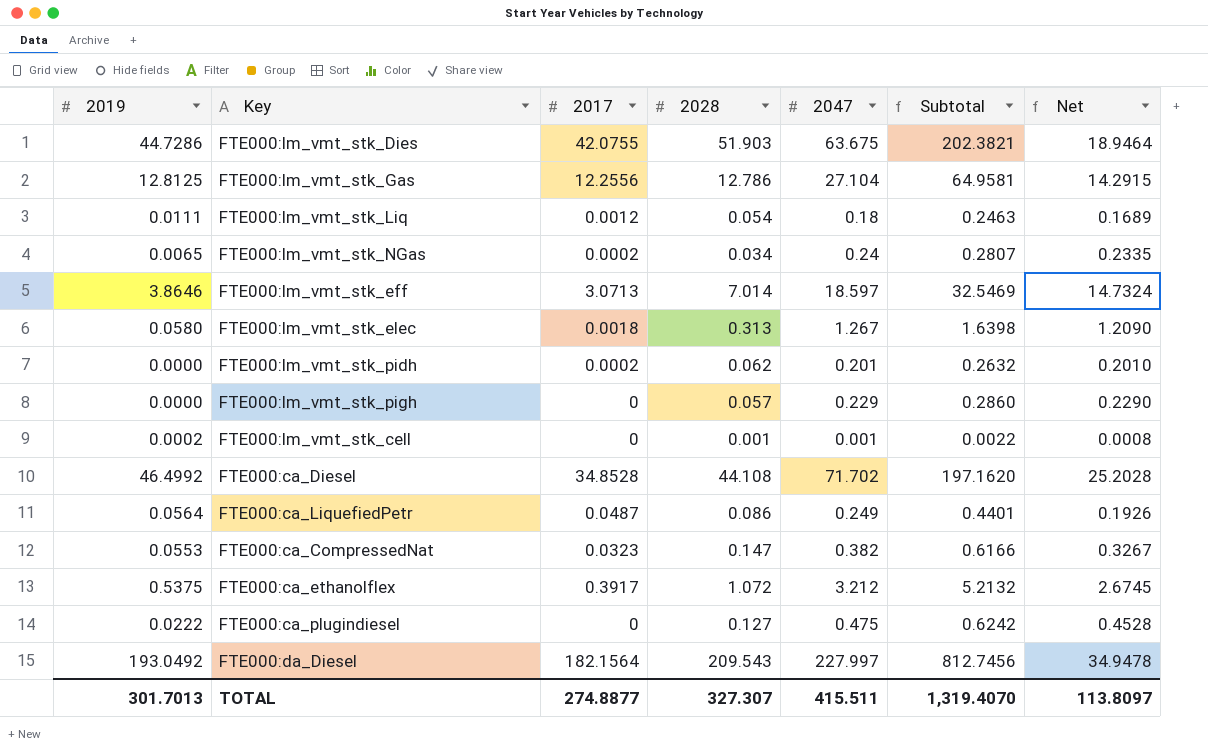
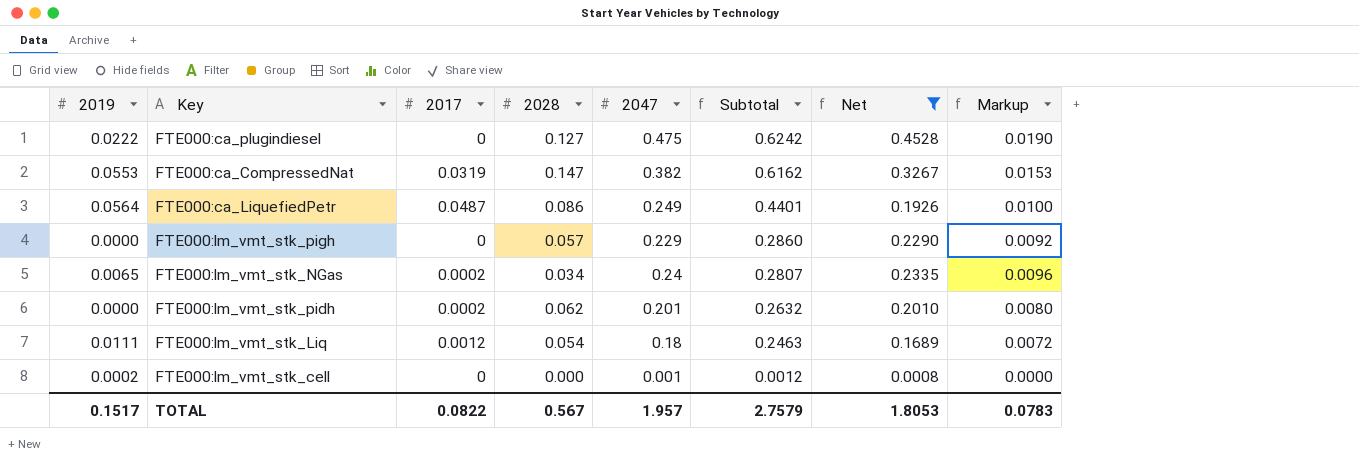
filter: none -> Net <= 0.4528
row order: none -> Subtotal descending
column Markup | formula: none -> [2047] * 0.04
FTE000:ca_CompressedNat | 2017: 0.0323 -> 0.0319
FTE000:ca_CompressedNat | Subtotal: 0.6166 -> 0.6162
FTE000:lm_vmt_stk_cell | 2028: 0.001 -> 0.000
FTE000:lm_vmt_stk_cell | Subtotal: 0.0022 -> 0.0012
TOTAL | 2019: 301.7013 -> 0.1517
TOTAL | 2017: 274.8877 -> 0.0822
TOTAL | 2028: 327.307 -> 0.567
TOTAL | 2047: 415.511 -> 1.957
TOTAL | Subtotal: 1,319.4070 -> 2.7579
TOTAL | Net: 113.8097 -> 1.8053

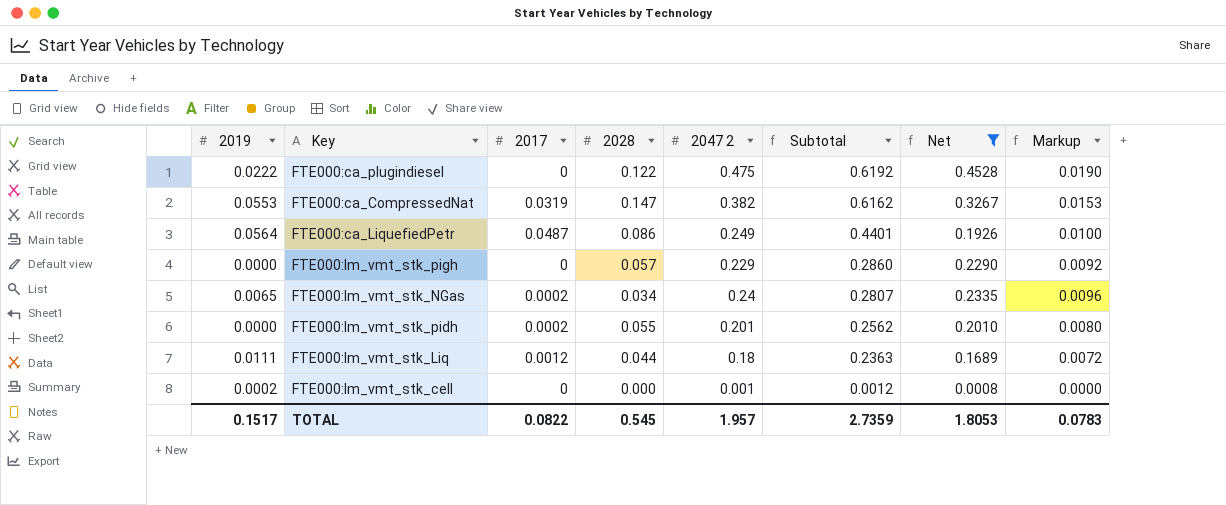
column name: 2047 -> 2047 2
FTE000:ca_plugindiesel | 2028: 0.127 -> 0.122
FTE000:ca_plugindiesel | Subtotal: 0.6242 -> 0.6192
FTE000:lm_vmt_stk_pidh | 2028: 0.062 -> 0.055
FTE000:lm_vmt_stk_pidh | Subtotal: 0.2632 -> 0.2562
FTE000:lm_vmt_stk_Liq | 2028: 0.054 -> 0.044
FTE000:lm_vmt_stk_Liq | Subtotal: 0.2463 -> 0.2363
TOTAL | 2028: 0.567 -> 0.545
TOTAL | Subtotal: 2.7579 -> 2.7359

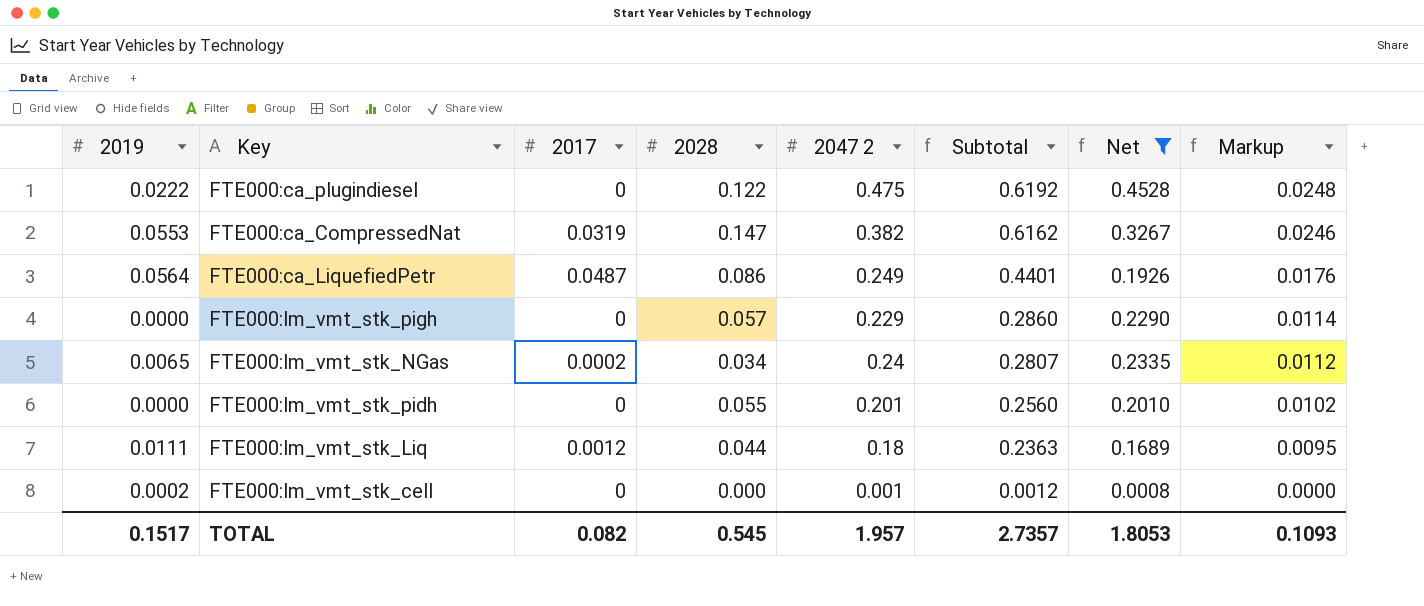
column Markup | formula: [2047 2] * 0.04 -> [Subtotal] * 0.04
FTE000:lm_vmt_stk_pidh | 2017: 0.0002 -> 0
FTE000:lm_vmt_stk_pidh | Subtotal: 0.2562 -> 0.2560
TOTAL | 2017: 0.0822 -> 0.082
TOTAL | Subtotal: 2.7359 -> 2.7357
TOTAL | Markup: 0.0783 -> 0.1093

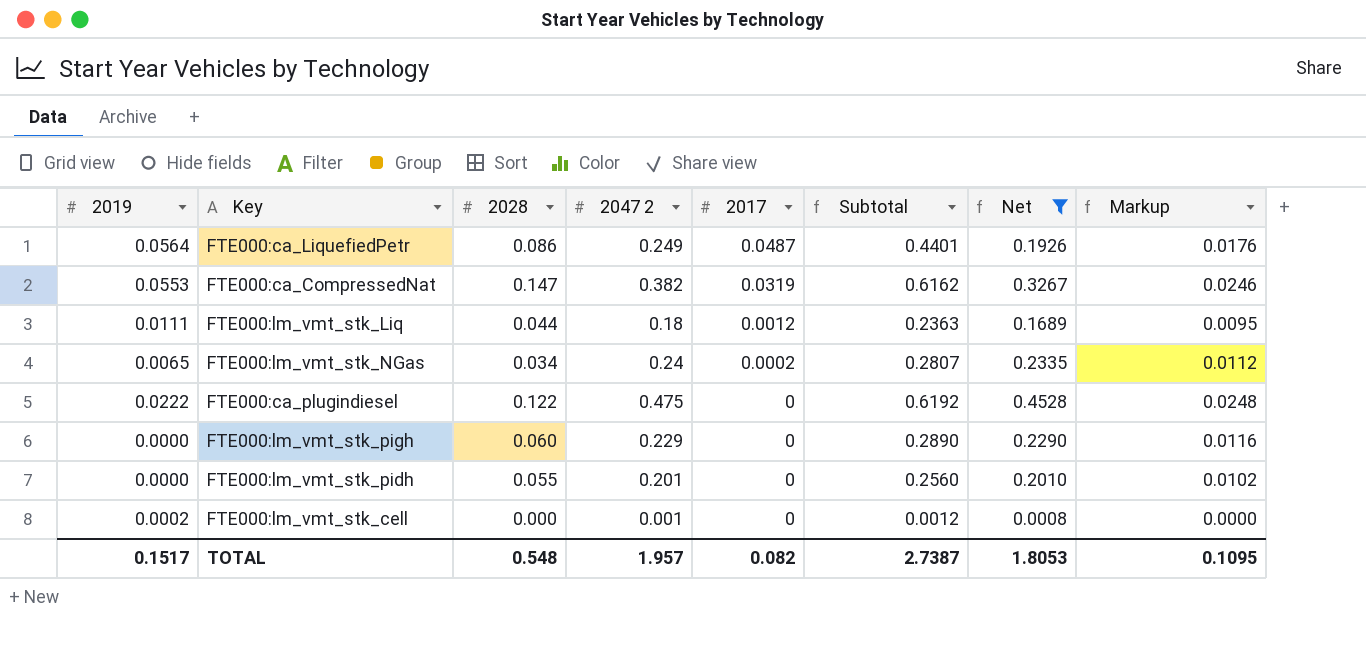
row order: Subtotal descending -> 2017 descending
column 2017 | position: 3 -> 5
FTE000:lm_vmt_stk_pigh | 2028: 0.057 -> 0.060
FTE000:lm_vmt_stk_pigh | Subtotal: 0.2860 -> 0.2890
FTE000:lm_vmt_stk_pigh | Markup: 0.0114 -> 0.0116
TOTAL | 2028: 0.545 -> 0.548
TOTAL | Subtotal: 2.7357 -> 2.7387
TOTAL | Markup: 0.1093 -> 0.1095

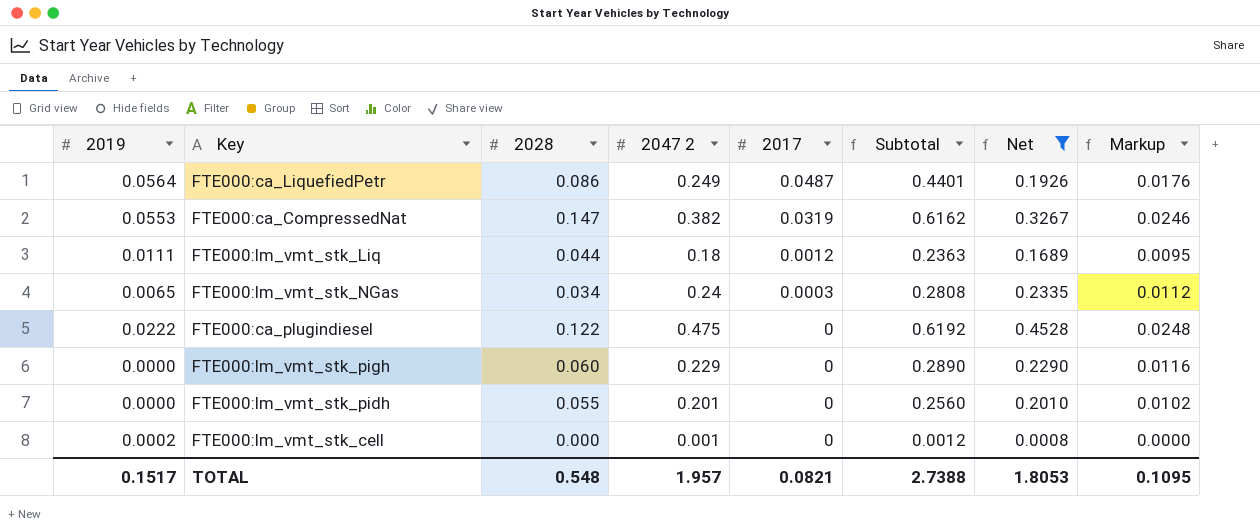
FTE000:lm_vmt_stk_NGas | 2017: 0.0002 -> 0.0003
FTE000:lm_vmt_stk_NGas | Subtotal: 0.2807 -> 0.2808
TOTAL | 2017: 0.082 -> 0.0821
TOTAL | Subtotal: 2.7387 -> 2.7388

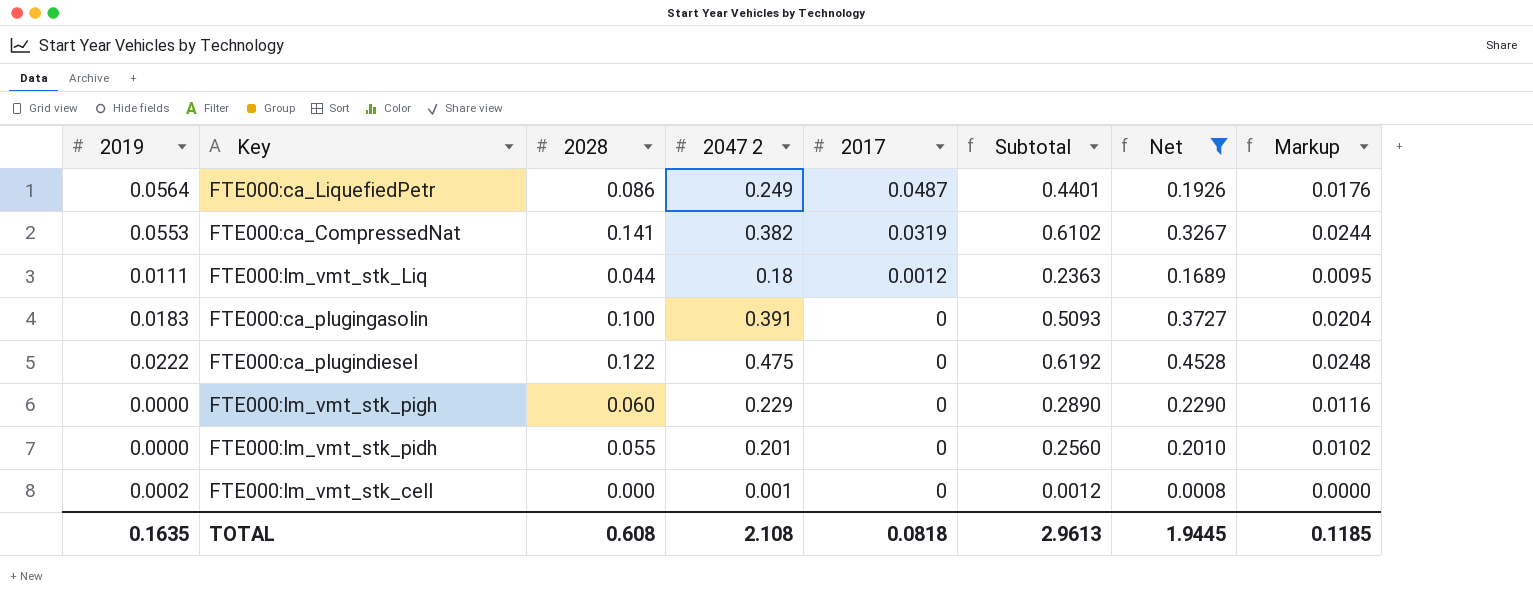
row FTE000:lm_vmt_stk_NGas: 0.0065 | 0.034 | 0.24 | 0.0003 | 0.2808 | 0.2335 | 0.0112 -> none
FTE000:ca_CompressedNat | 2028: 0.147 -> 0.141
FTE000:ca_CompressedNat | Subtotal: 0.6162 -> 0.6102
FTE000:ca_CompressedNat | Markup: 0.0246 -> 0.0244
row FTE000:ca_plugingasolin: none -> 0.0183 | 0.100 | 0.391 | 0 | 0.5093 | 0.3727 | 0.0204
TOTAL | 2019: 0.1517 -> 0.1635
TOTAL | 2028: 0.548 -> 0.608
TOTAL | 2047 2: 1.957 -> 2.108
TOTAL | 2017: 0.0821 -> 0.0818
TOTAL | Subtotal: 2.7388 -> 2.9613
TOTAL | Net: 1.8053 -> 1.9445
TOTAL | Markup: 0.1095 -> 0.1185

